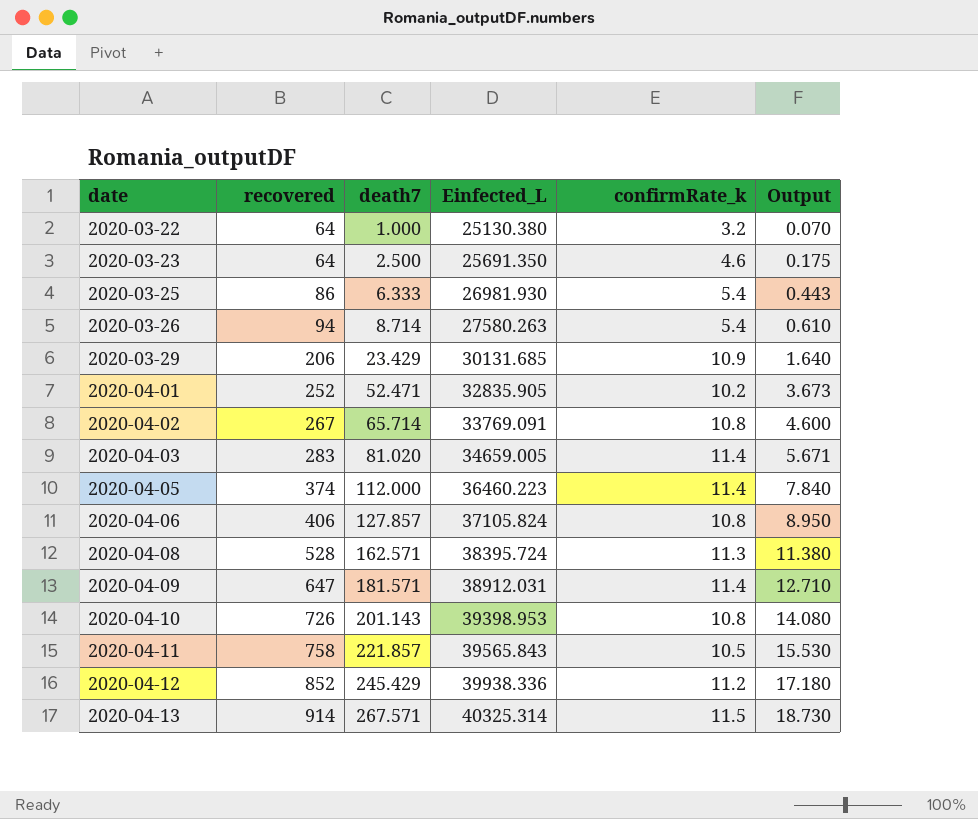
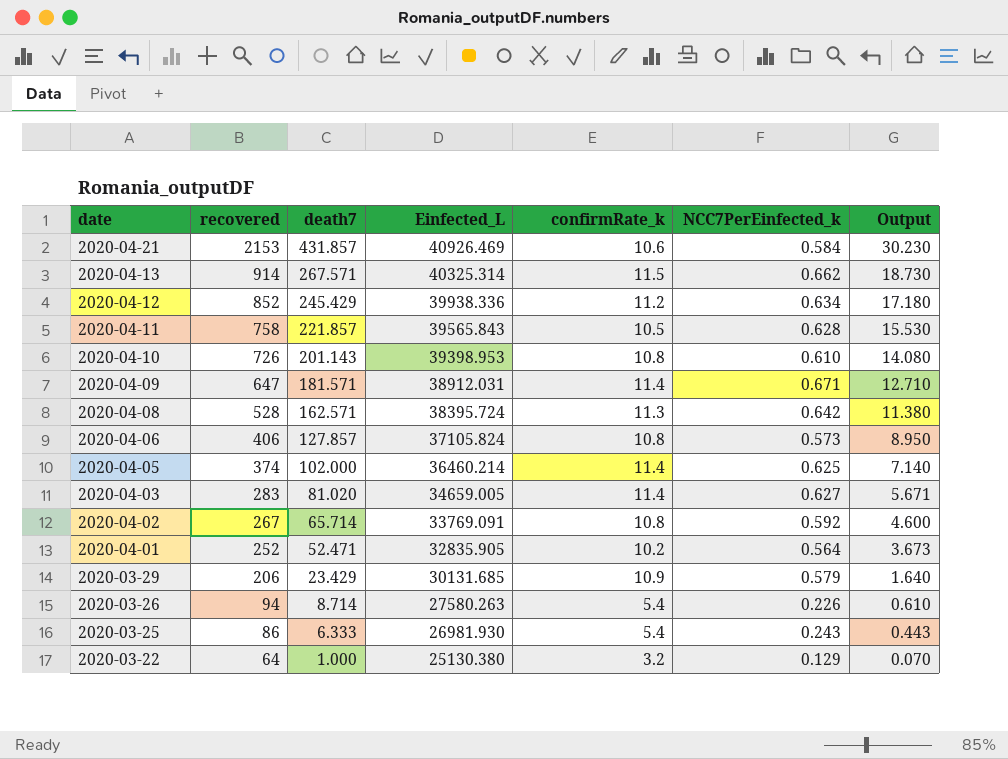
row order: date ascending -> date descending
column NCC7PerEinfected_k | position: none -> 6
row 2020-03-23: 64 | 2.500 | 25691.350 | 4.6 | 0.175 -> none
row 2020-04-21: none -> 2153 | 431.857 | 40926.469 | 10.6 | 0.584 | 30.230
2020-04-05 | death7: 112.000 -> 102.000
2020-04-05 | Einfected_L: 36460.223 -> 36460.214
2020-04-05 | Output: 7.840 -> 7.140

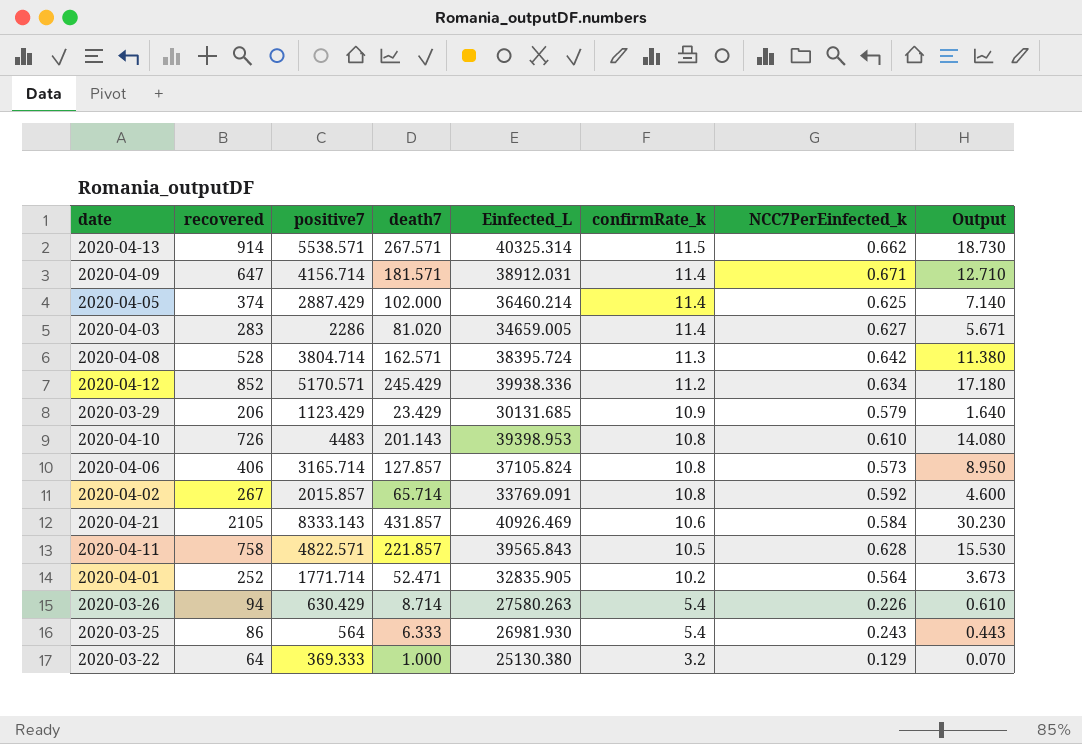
row order: date descending -> confirmRate_k descending
column positive7 | position: none -> 3
2020-04-21 | recovered: 2153 -> 2105

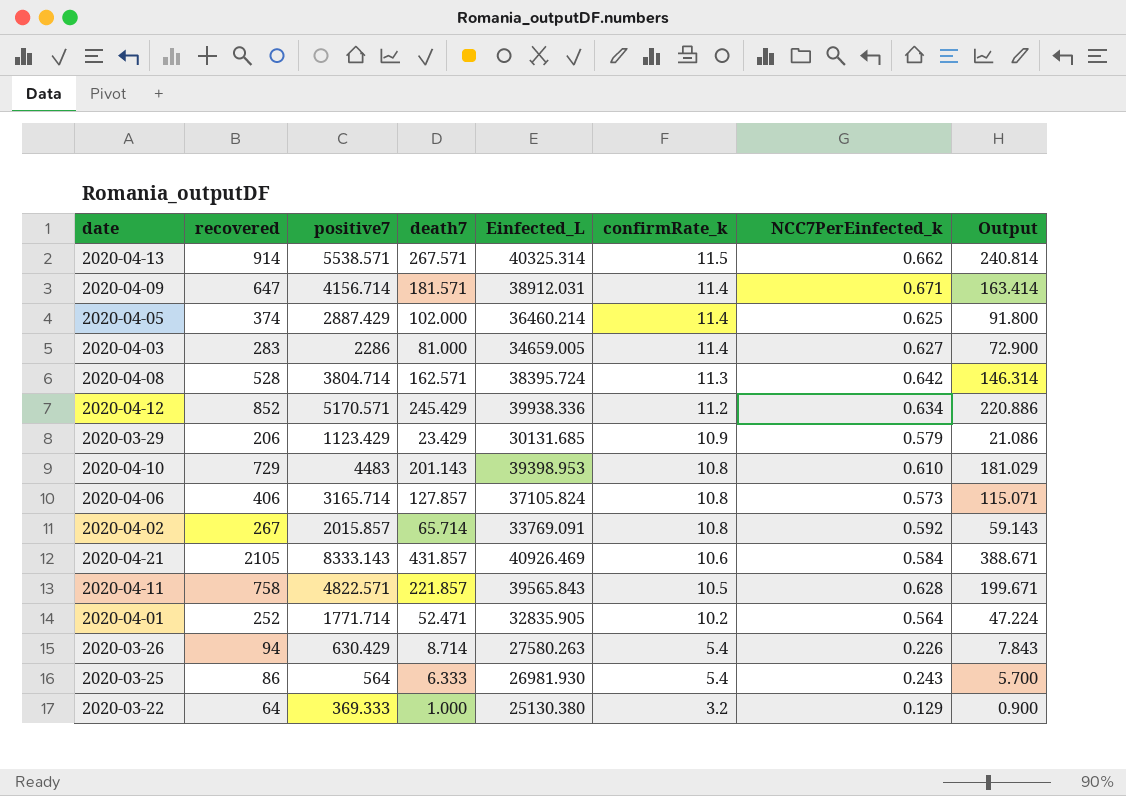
column Output | formula: [death7] * 0.07 -> [death7] * 0.9
2020-04-03 | death7: 81.020 -> 81.000
2020-04-10 | recovered: 726 -> 729

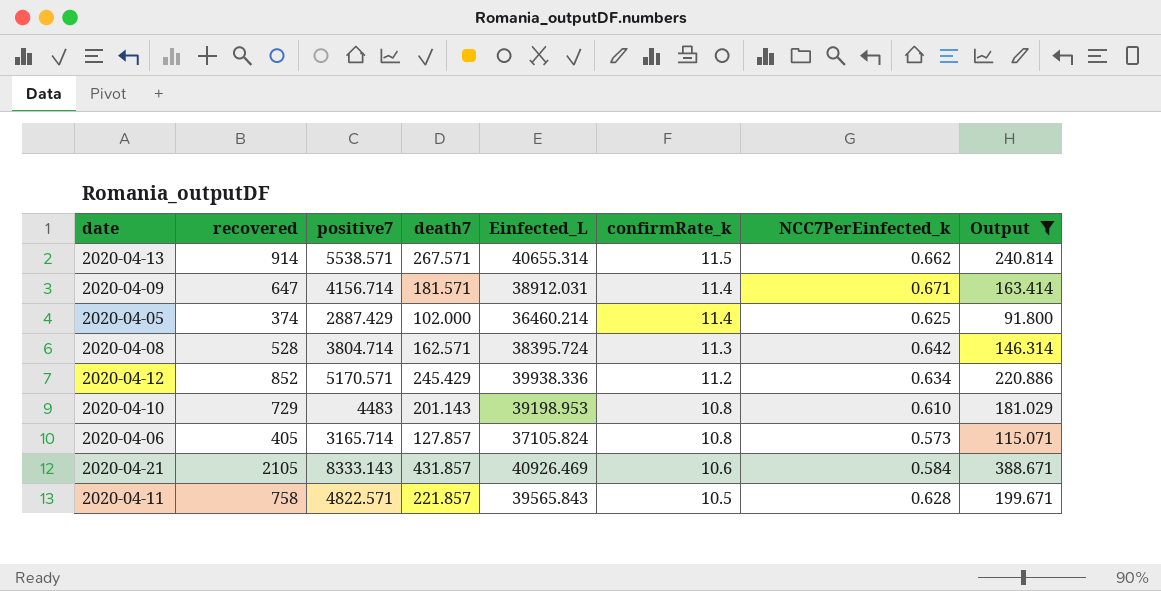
filter: none -> Output >= 91.800
2020-04-13 | Einfected_L: 40325.314 -> 40655.314
2020-04-10 | Einfected_L: 39398.953 -> 39198.953
2020-04-06 | recovered: 406 -> 405

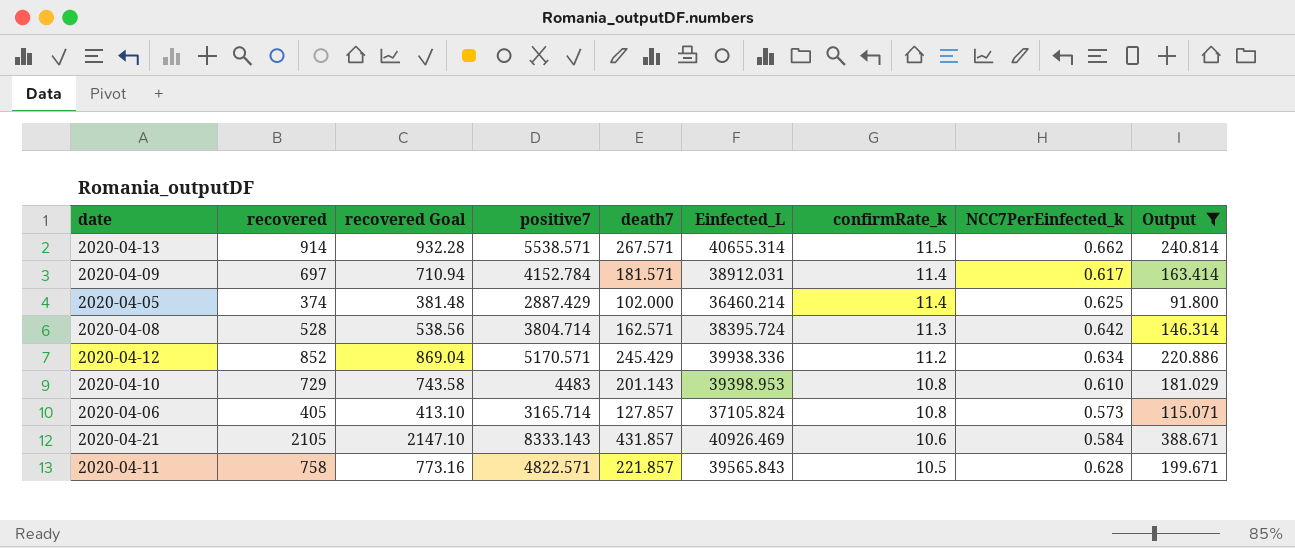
column recovered Goal | formula: none -> [recovered] * 1.02
2020-04-09 | recovered: 647 -> 697
2020-04-09 | positive7: 4156.714 -> 4152.784
2020-04-09 | NCC7PerEinfected_k: 0.671 -> 0.617
2020-04-10 | Einfected_L: 39198.953 -> 39398.953

